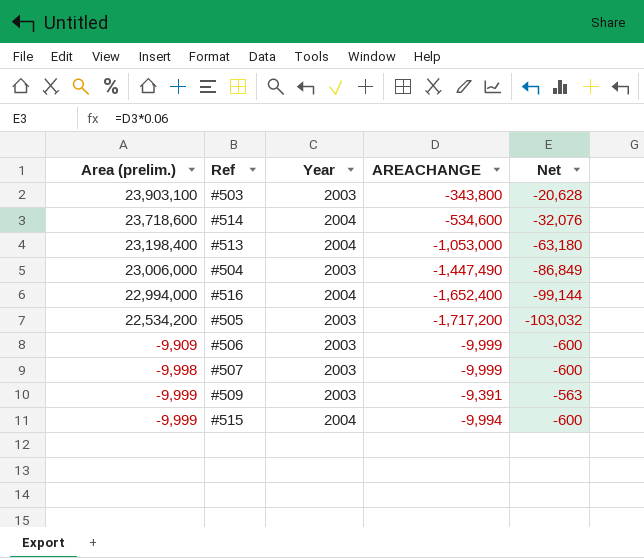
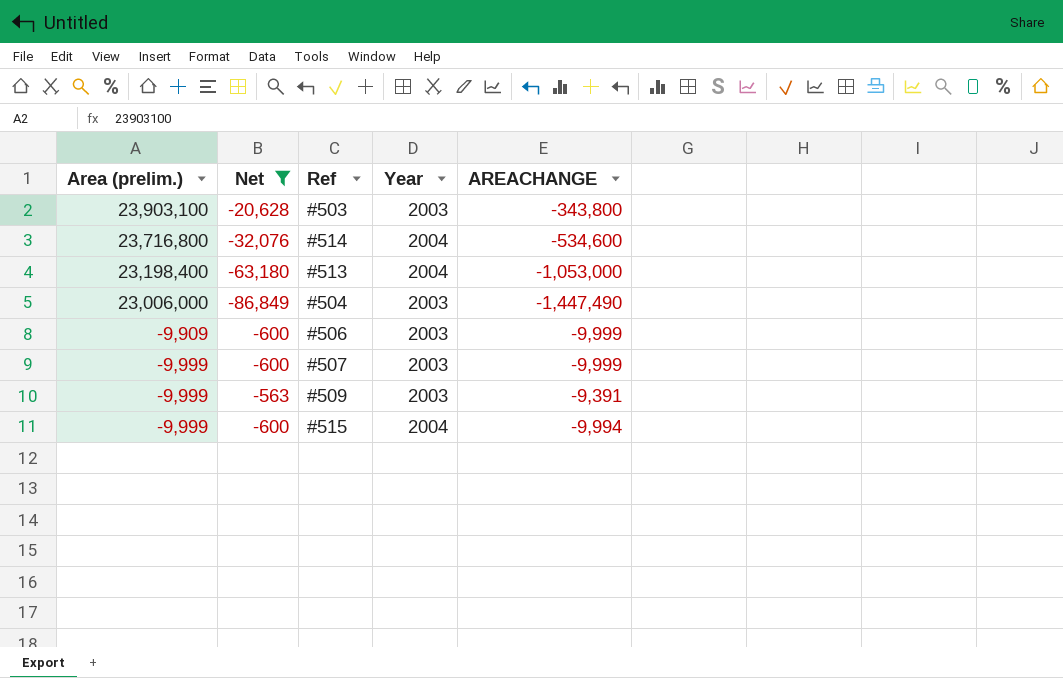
filter: none -> Net >= -86,849
column Net | position: 5 -> 2
#514 | Area (prelim.): 23,718,600 -> 23,716,800
#507 | Area (prelim.): -9,998 -> -9,999

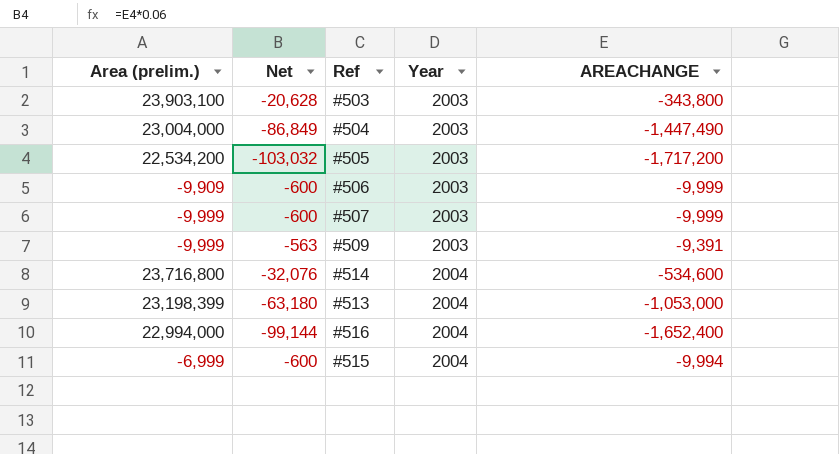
filter: Net >= -86,849 -> none
row order: Area (prelim.) descending -> Year ascending
#504 | Area (prelim.): 23,006,000 -> 23,004,000
#513 | Area (prelim.): 23,198,400 -> 23,198,399
#515 | Area (prelim.): -9,999 -> -6,999

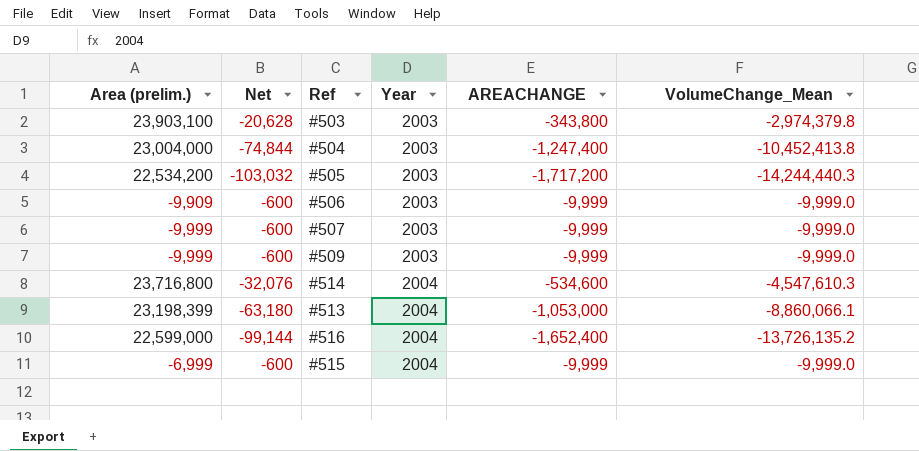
column VolumeChange_Mean | position: none -> 6
#504 | Net: -86,849 -> -74,844
#504 | AREACHANGE: -1,447,490 -> -1,247,400
#509 | Net: -563 -> -600
#509 | AREACHANGE: -9,391 -> -9,999
#516 | Area (prelim.): 22,994,000 -> 22,599,000
#515 | AREACHANGE: -9,994 -> -9,999

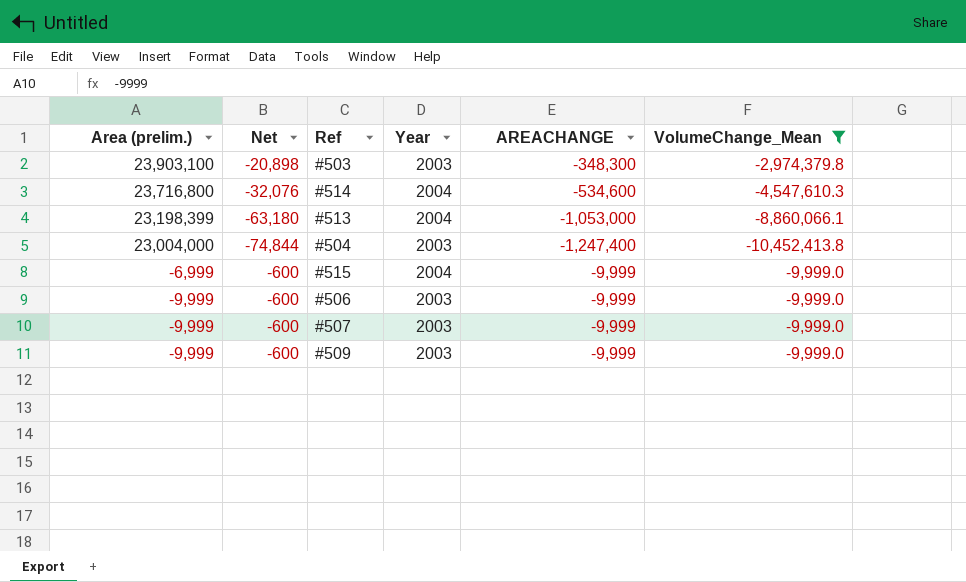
filter: none -> VolumeChange_Mean >= -10,452,413.8
row order: Year ascending -> Area (prelim.) descending
#503 | Net: -20,628 -> -20,898
#503 | AREACHANGE: -343,800 -> -348,300
#506 | Area (prelim.): -9,909 -> -9,999

